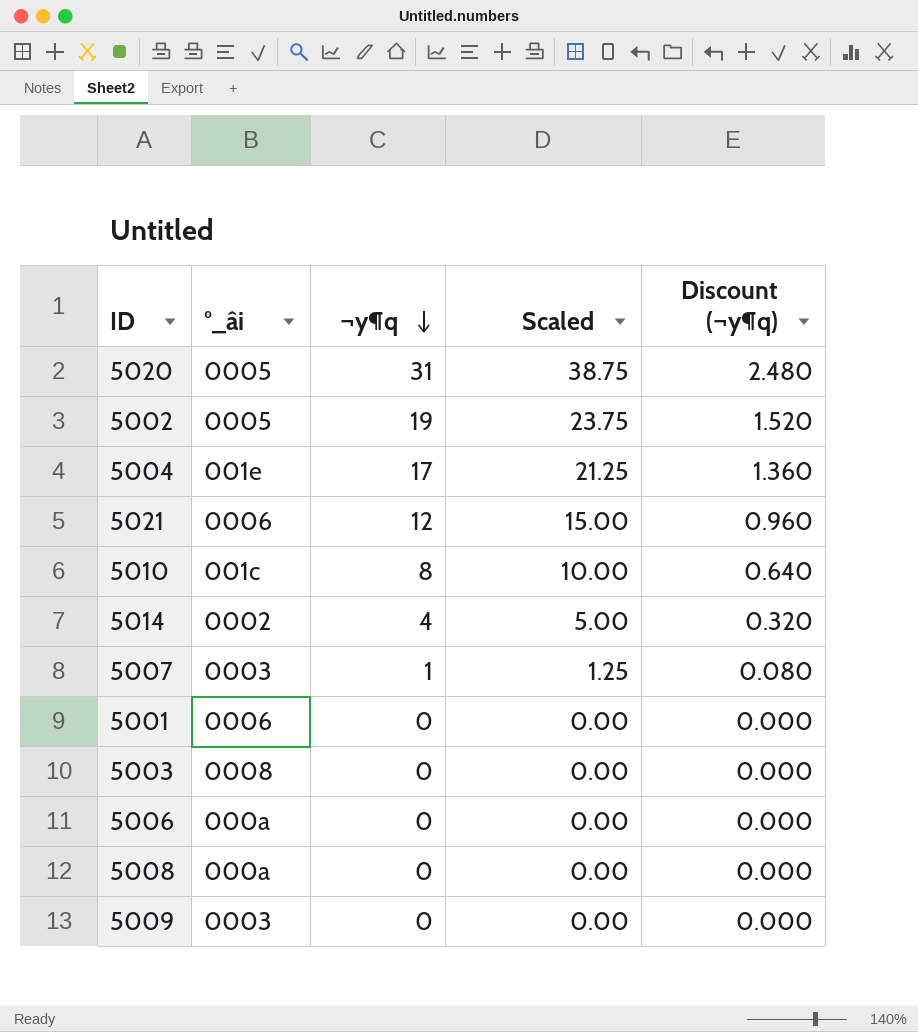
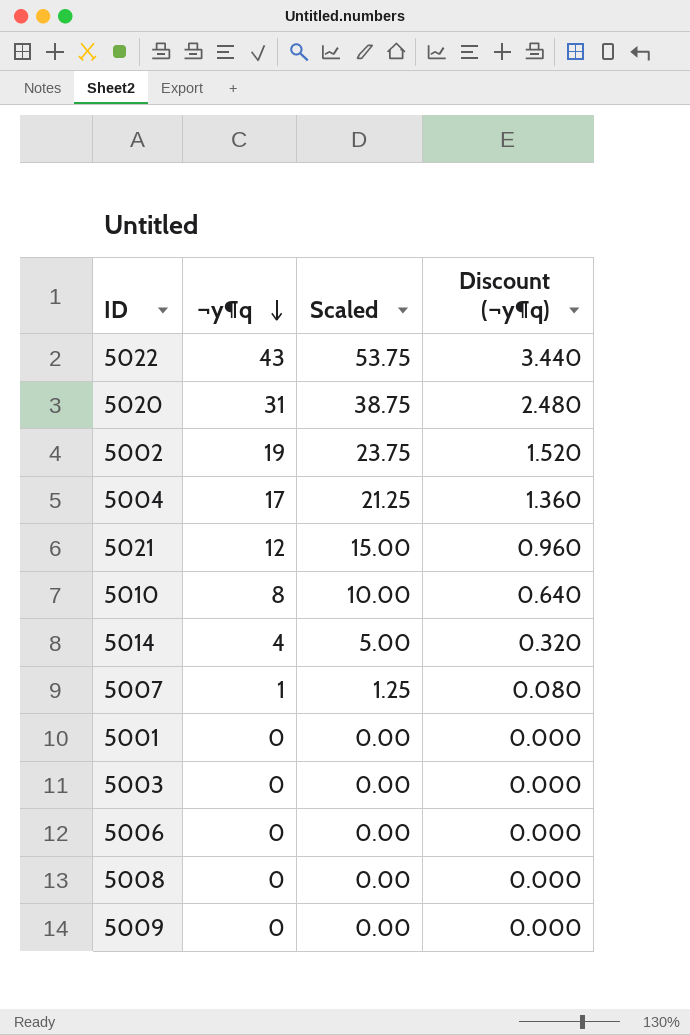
column °_âi | position: 2 -> none
row 5022: none -> 43 | 53.75 | 3.440

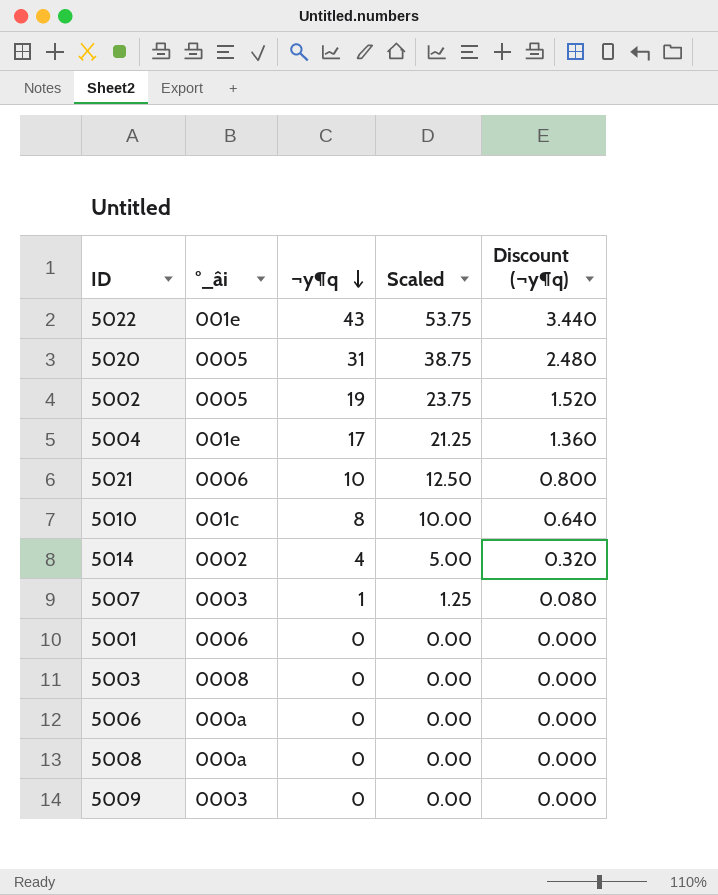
column °_âi | position: none -> 2
5021 | ¬y¶q: 12 -> 10
5021 | Scaled: 15.00 -> 12.50
5021 | Discount (¬y¶q): 0.960 -> 0.800

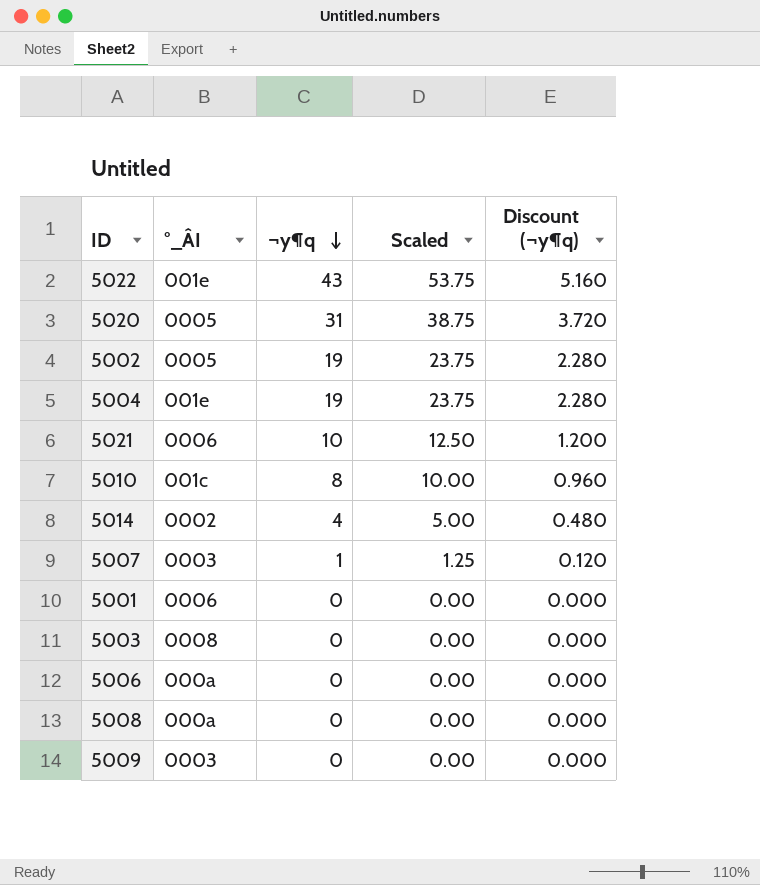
column name: °_âi -> °_ÂI
column Discount (¬y¶q) | formula: [¬y¶q] * 0.08 -> [¬y¶q] * 0.12
5004 | ¬y¶q: 17 -> 19
5004 | Scaled: 21.25 -> 23.75

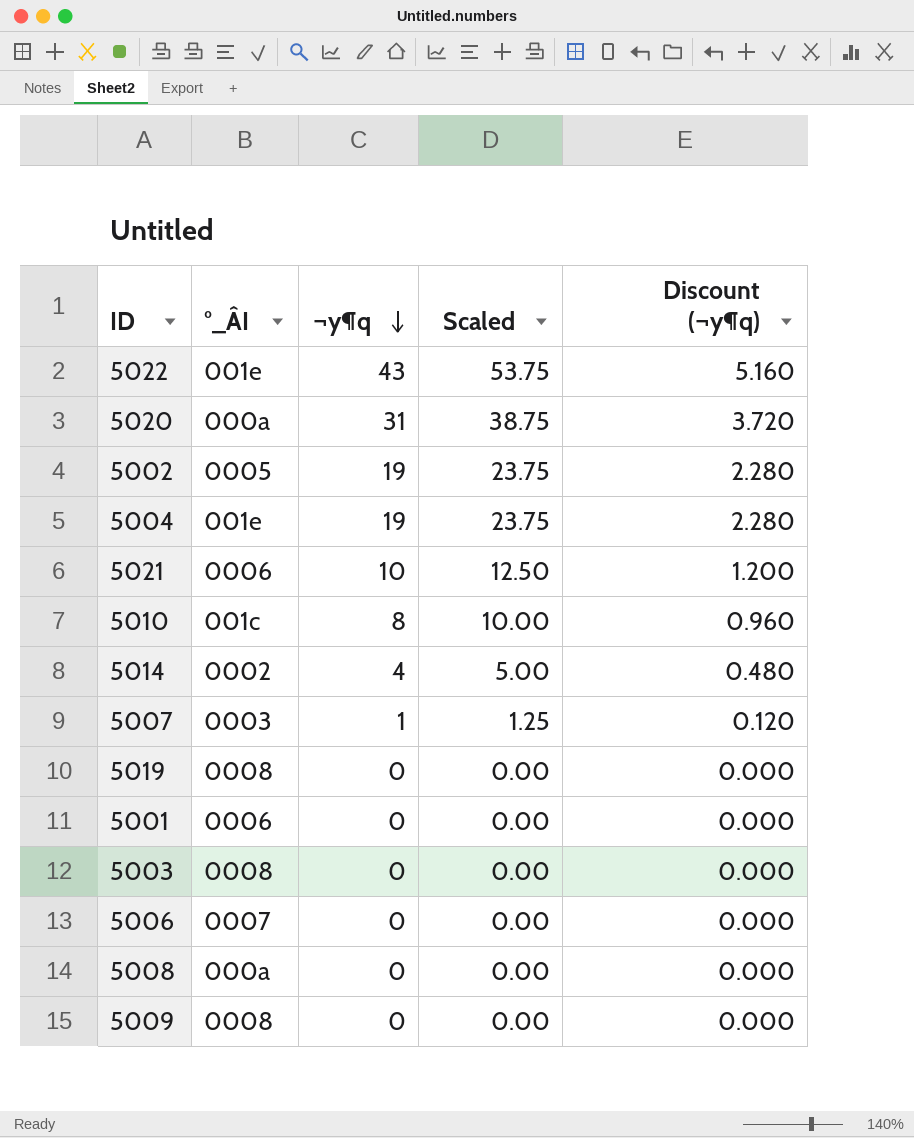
5020 | °_ÂI: 0005 -> 000a
row 5019: none -> 0008 | 0 | 0.00 | 0.000
5006 | °_ÂI: 000a -> 0007
5009 | °_ÂI: 0003 -> 0008

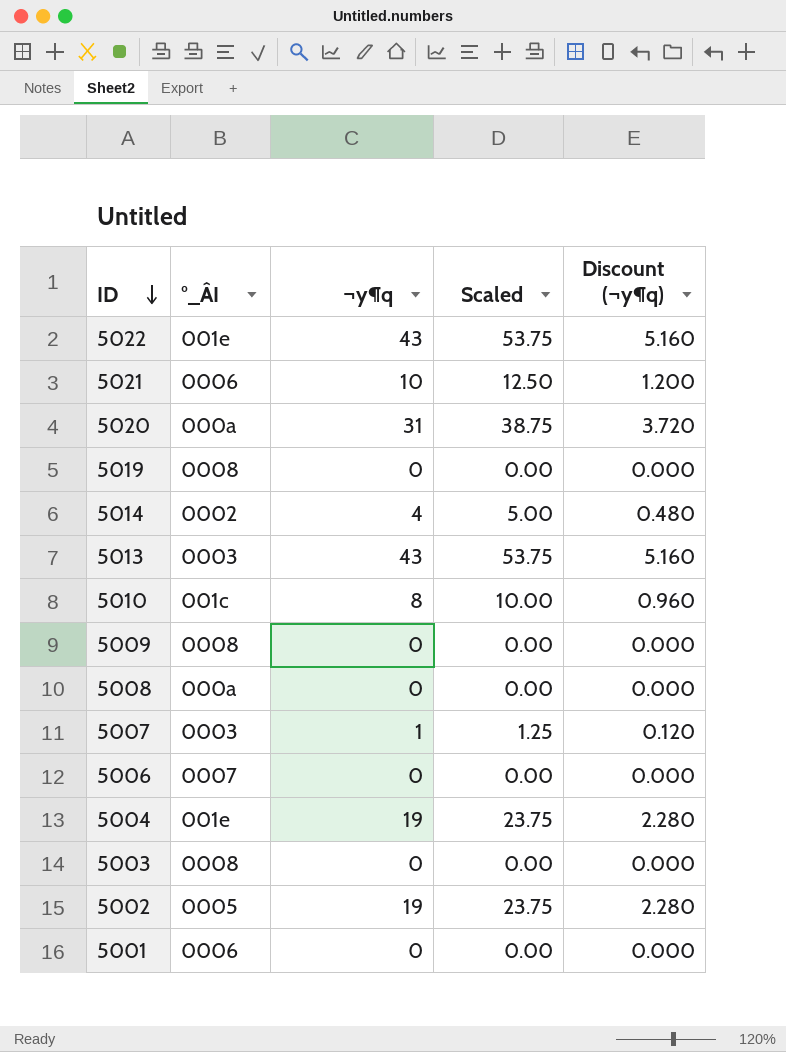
row order: ¬y¶q descending -> ID descending
row 5013: none -> 0003 | 43 | 53.75 | 5.160

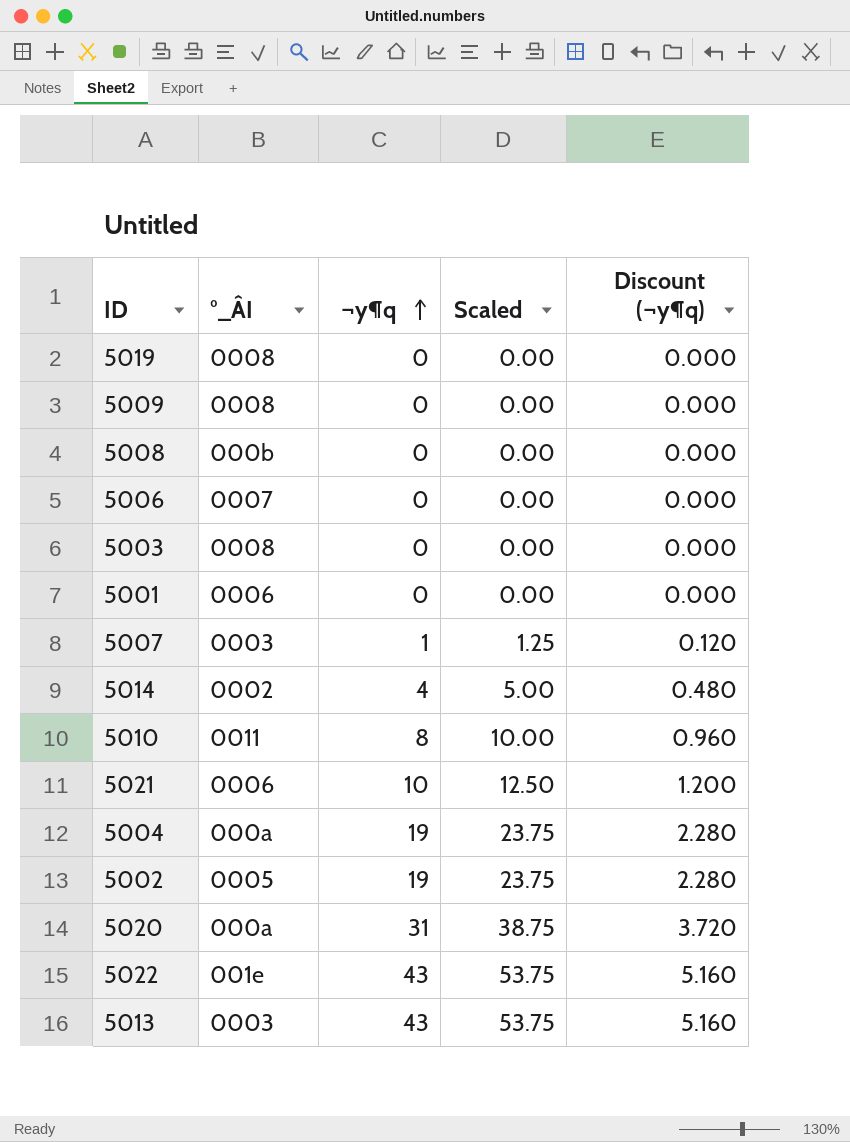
row order: ID descending -> ¬y¶q ascending
5008 | °_ÂI: 000a -> 000b
5010 | °_ÂI: 001c -> 0011
5004 | °_ÂI: 001e -> 000a

